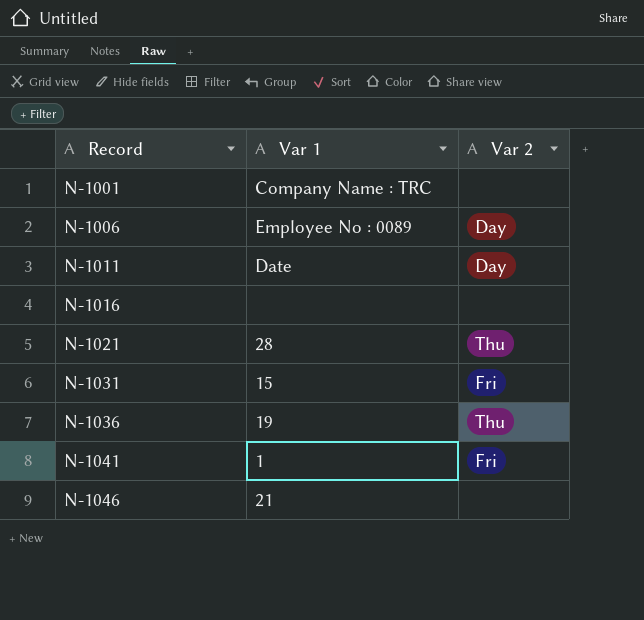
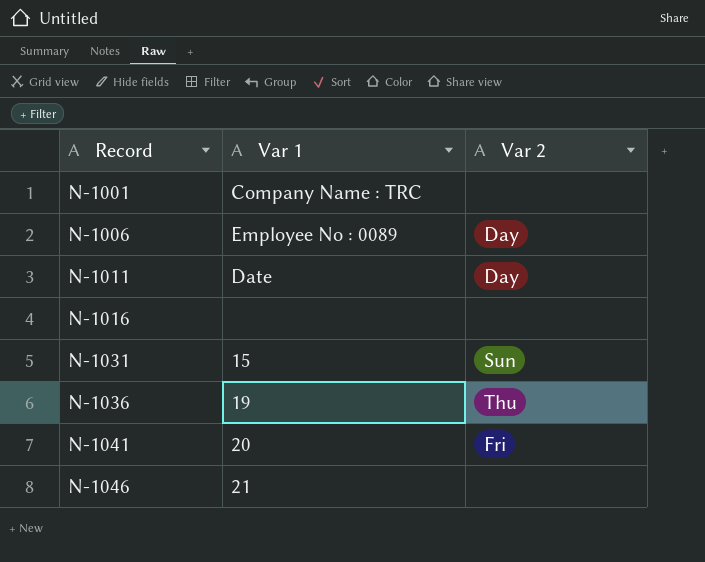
row N-1021: 28 | Thu -> none
N-1031 | Var 2: Fri -> Sun
N-1041 | Var 1: 1 -> 20

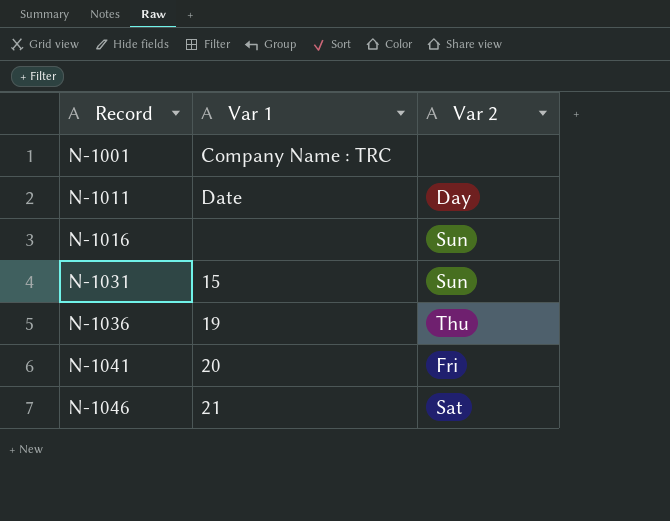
row N-1006: Employee No : 0089 | Day -> none
N-1016 | Var 2: none -> Sun
N-1046 | Var 2: none -> Sat

